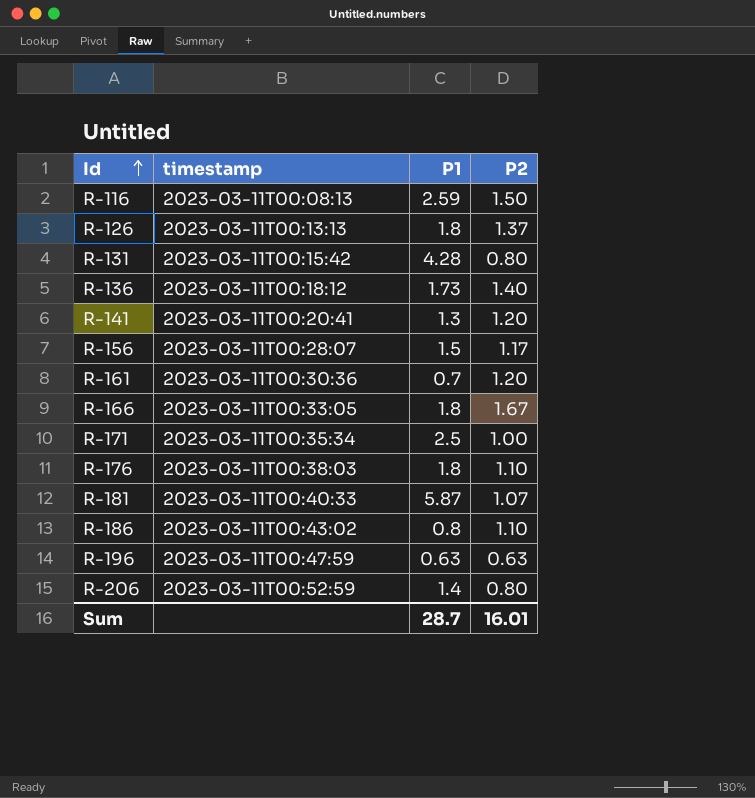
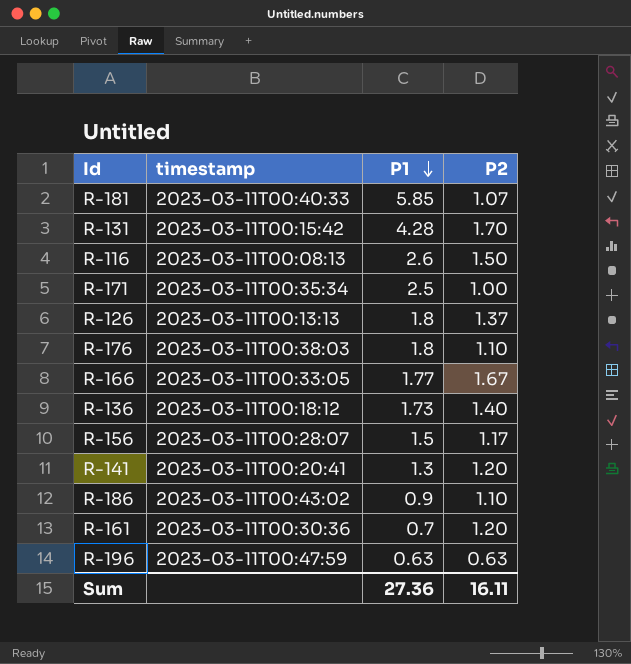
row order: Id ascending -> P1 descending
row R-206: 2023-03-11T00:52:59 | 1.4 | 0.80 -> none
R-181 | P1: 5.87 -> 5.85
R-131 | P2: 0.80 -> 1.70
R-116 | P1: 2.59 -> 2.6
R-166 | P1: 1.8 -> 1.77
R-186 | P1: 0.8 -> 0.9
Sum | P1: 28.7 -> 27.36
Sum | P2: 16.01 -> 16.11

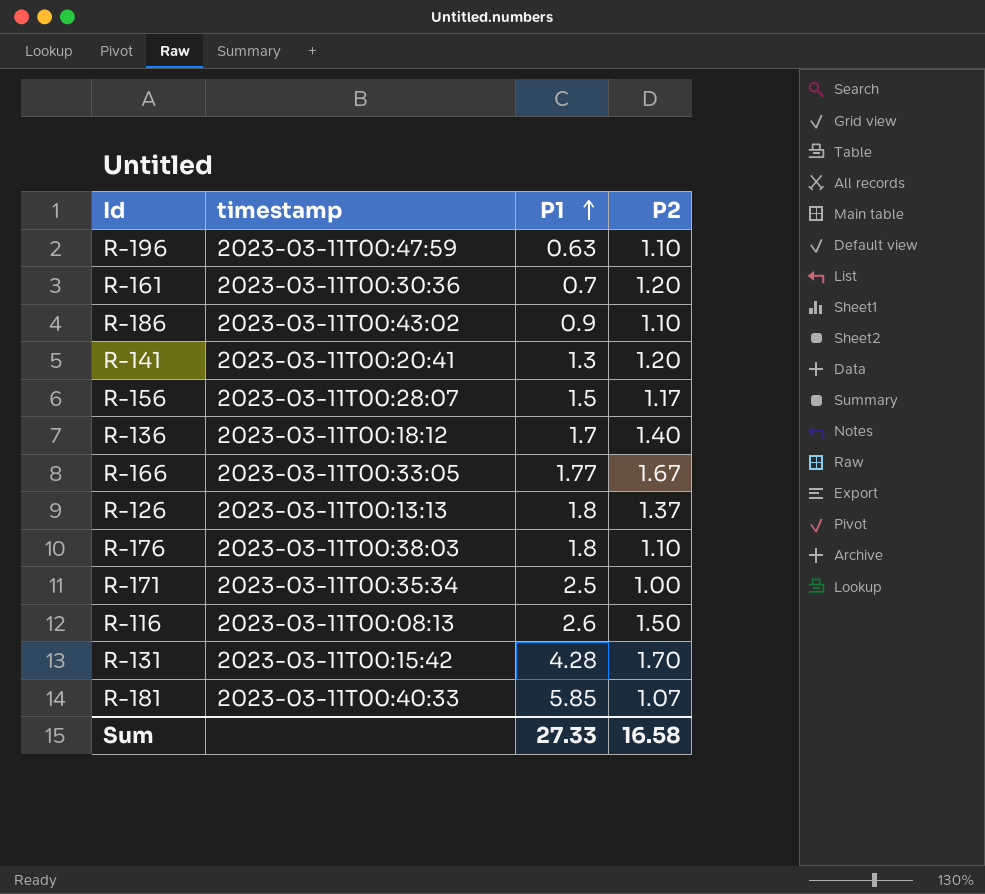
row order: P1 descending -> P1 ascending
R-196 | P2: 0.63 -> 1.10
R-136 | P1: 1.73 -> 1.7
Sum | P1: 27.36 -> 27.33
Sum | P2: 16.11 -> 16.58

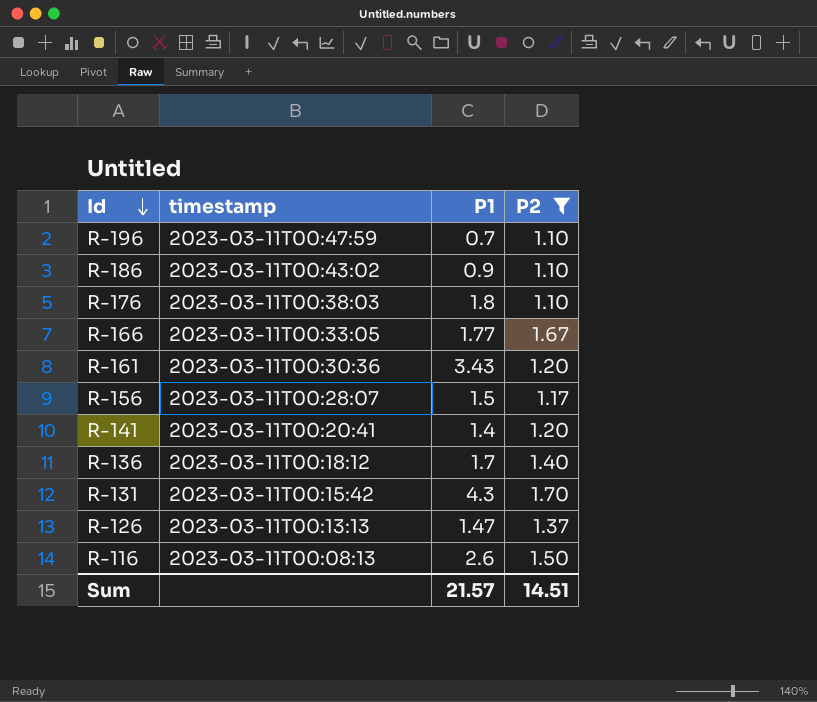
filter: none -> P2 >= 1.10
row order: P1 ascending -> Id descending
R-196 | P1: 0.63 -> 0.7
R-161 | P1: 0.7 -> 3.43
R-141 | P1: 1.3 -> 1.4
R-131 | P1: 4.28 -> 4.3
R-126 | P1: 1.8 -> 1.47
Sum | P1: 27.33 -> 21.57
Sum | P2: 16.58 -> 14.51

